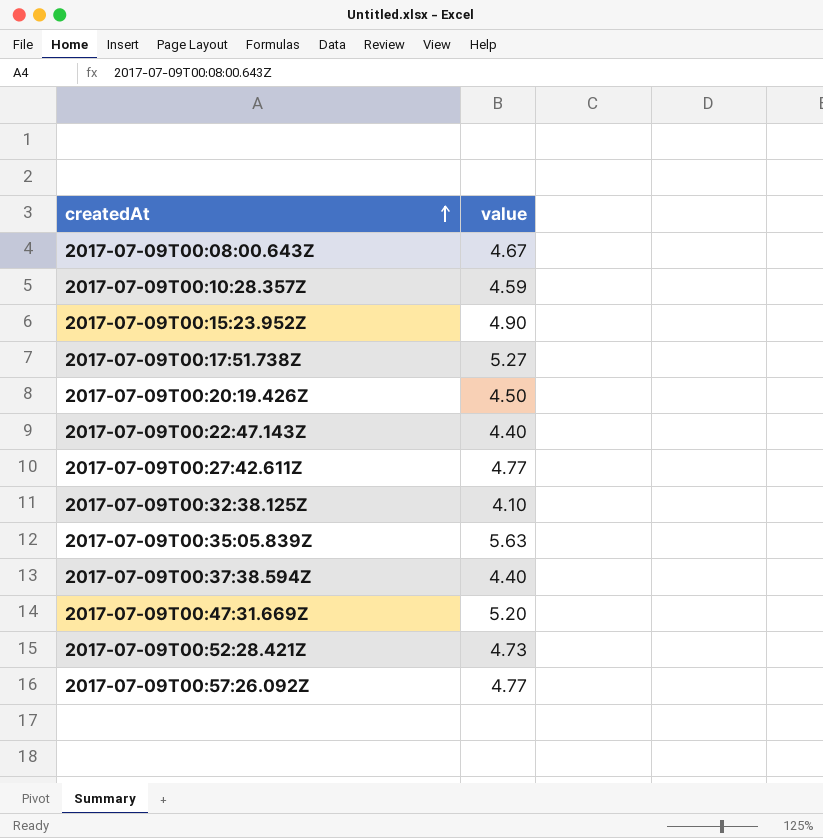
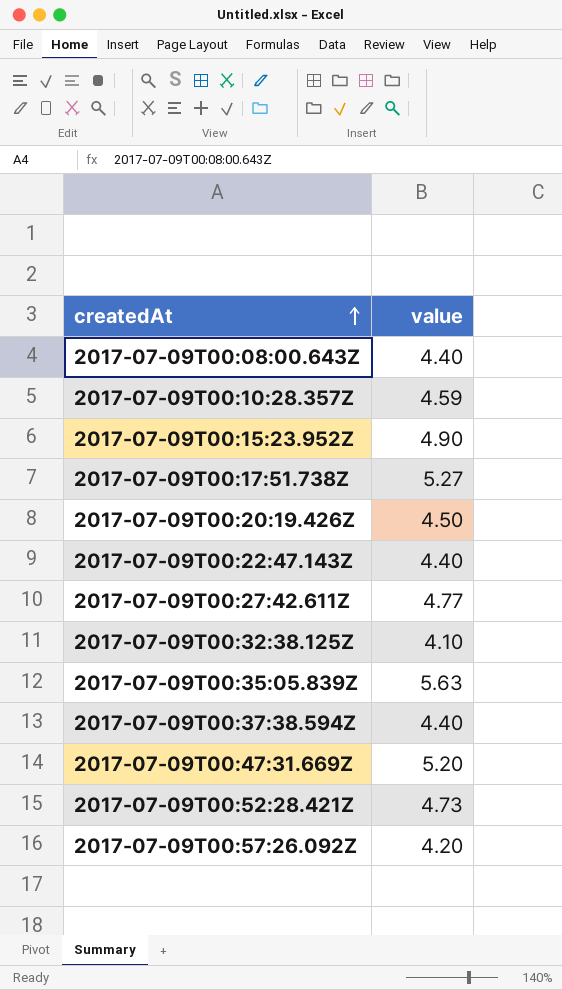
2017-07-09T00:08:00.643Z | value: 4.67 -> 4.40
2017-07-09T00:57:26.092Z | value: 4.77 -> 4.20

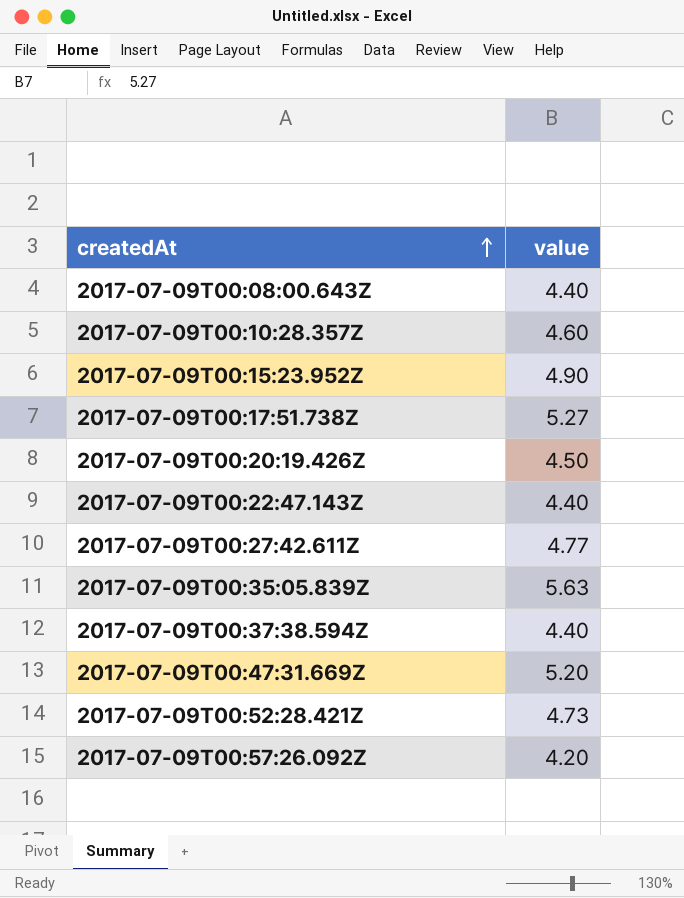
row 2017-07-09T00:32:38.125Z: 4.10 -> none
2017-07-09T00:10:28.357Z | value: 4.59 -> 4.60

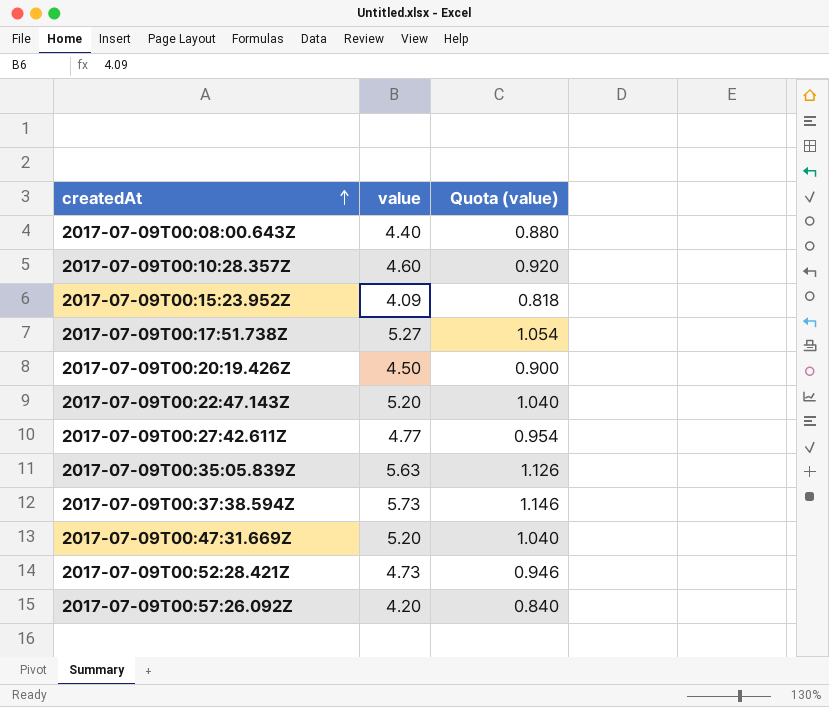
column Quota (value) | formula: none -> [value] * 0.2
2017-07-09T00:15:23.952Z | value: 4.90 -> 4.09
2017-07-09T00:22:47.143Z | value: 4.40 -> 5.20
2017-07-09T00:37:38.594Z | value: 4.40 -> 5.73

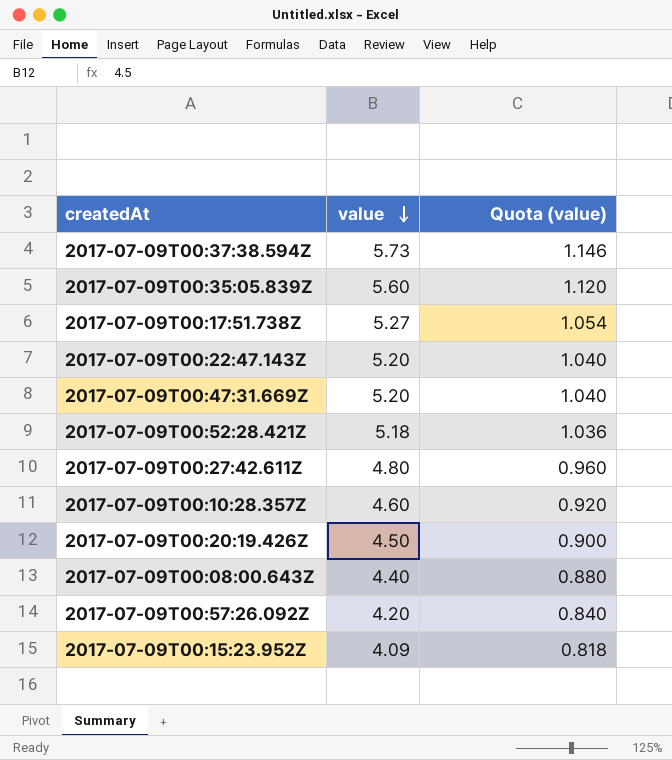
row order: createdAt ascending -> value descending
2017-07-09T00:35:05.839Z | value: 5.63 -> 5.60
2017-07-09T00:35:05.839Z | Quota (value): 1.126 -> 1.120
2017-07-09T00:52:28.421Z | value: 4.73 -> 5.18
2017-07-09T00:52:28.421Z | Quota (value): 0.946 -> 1.036
2017-07-09T00:27:42.611Z | value: 4.77 -> 4.80
2017-07-09T00:27:42.611Z | Quota (value): 0.954 -> 0.960

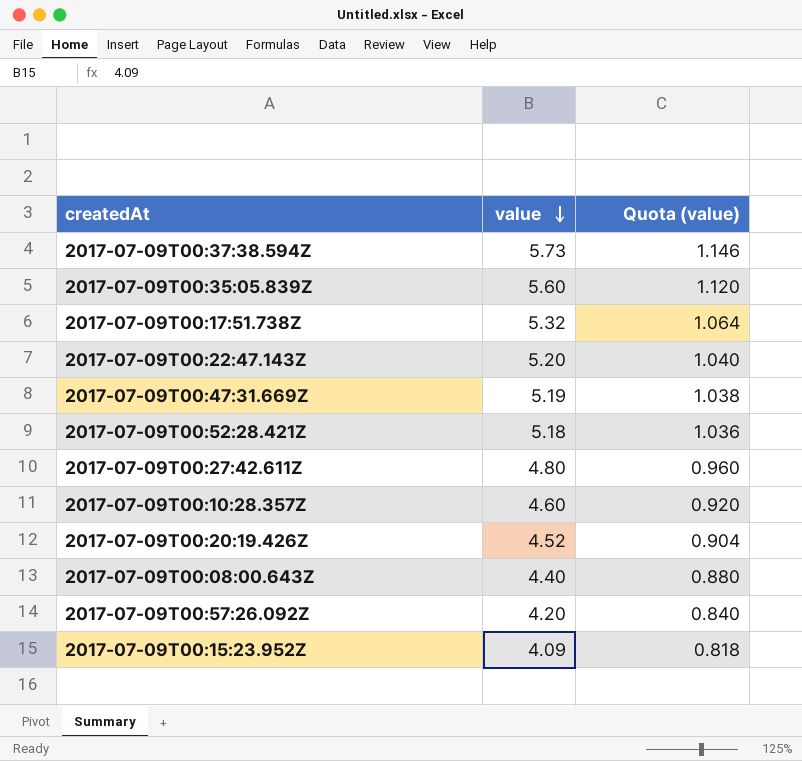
2017-07-09T00:17:51.738Z | value: 5.27 -> 5.32
2017-07-09T00:17:51.738Z | Quota (value): 1.054 -> 1.064
2017-07-09T00:47:31.669Z | value: 5.20 -> 5.19
2017-07-09T00:47:31.669Z | Quota (value): 1.040 -> 1.038
2017-07-09T00:20:19.426Z | value: 4.50 -> 4.52
2017-07-09T00:20:19.426Z | Quota (value): 0.900 -> 0.904

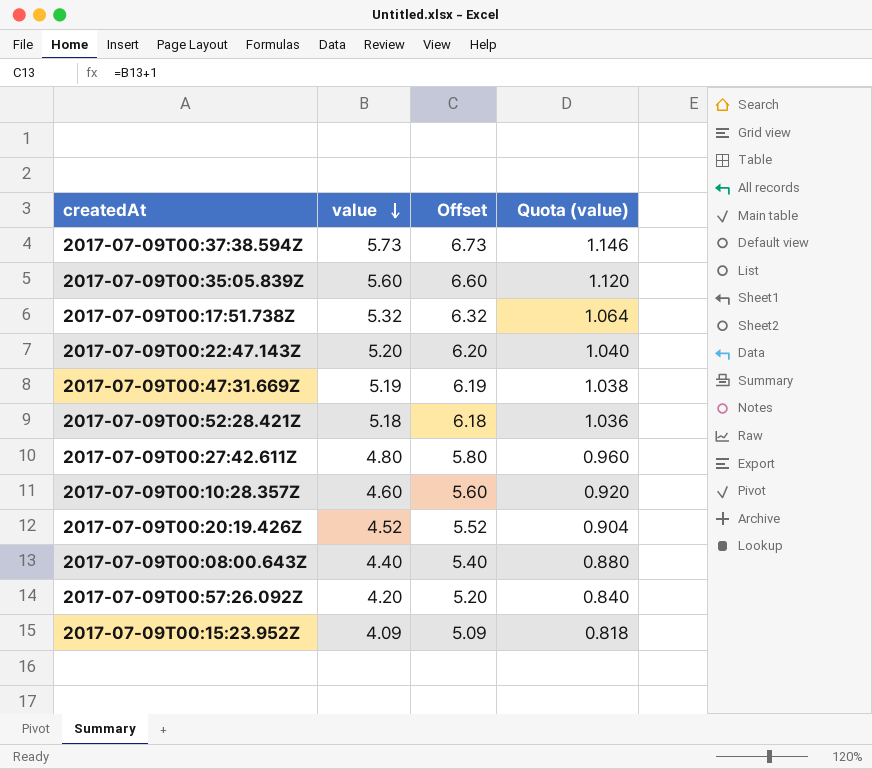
column Offset | formula: none -> [value] + 1

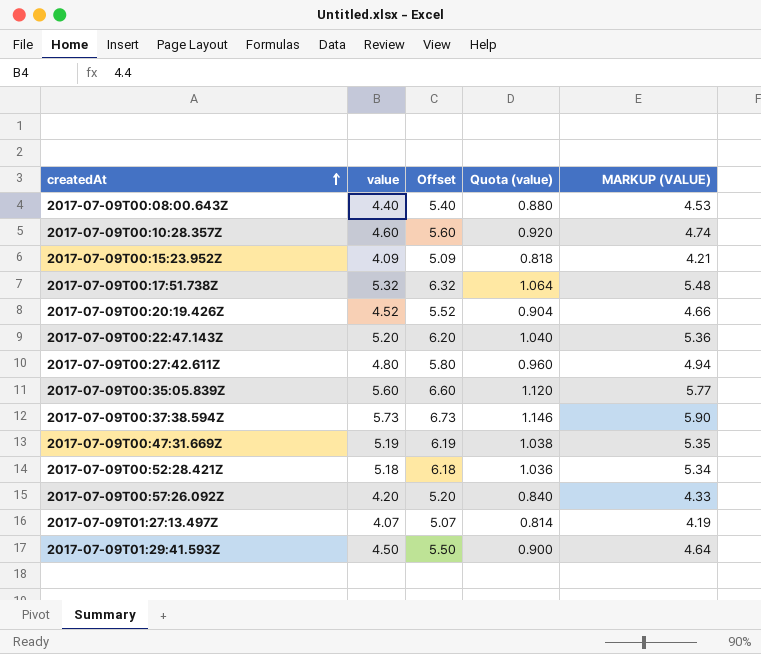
row order: value descending -> createdAt ascending
column MARKUP (VALUE) | formula: none -> [value] * 1.03
row 2017-07-09T01:27:13.497Z: none -> 4.07 | 5.07 | 0.814 | 4.19
row 2017-07-09T01:29:41.593Z: none -> 4.50 | 5.50 | 0.900 | 4.64

